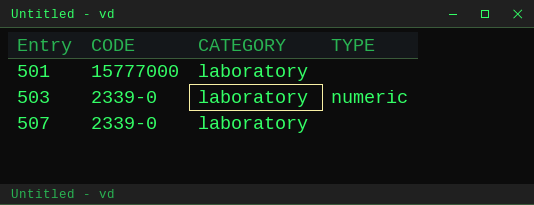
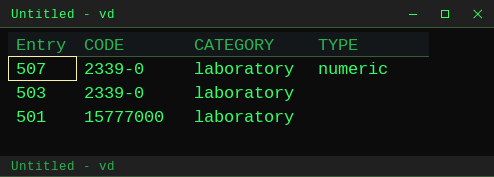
row order: Entry ascending -> Entry descending
507 | TYPE: none -> numeric
503 | TYPE: numeric -> none

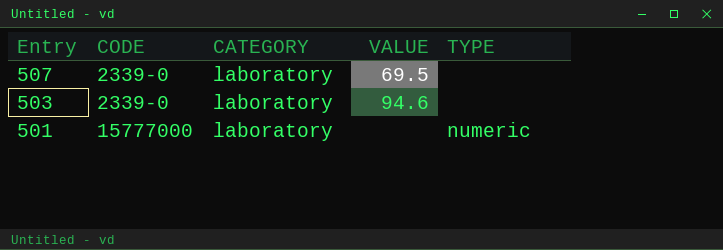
column VALUE | position: none -> 4
507 | TYPE: numeric -> none
501 | TYPE: none -> numeric

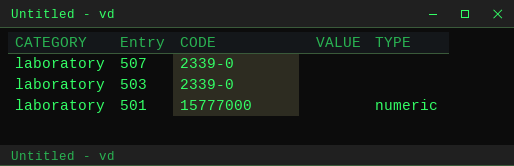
column CATEGORY | position: 3 -> 1
507 | VALUE: 69.5 -> none
503 | VALUE: 94.6 -> none

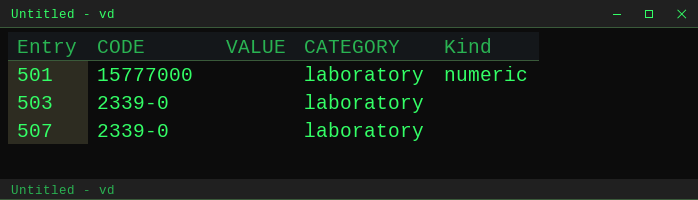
row order: Entry descending -> Entry ascending
column CATEGORY | position: 1 -> 4
column name: TYPE -> Kind

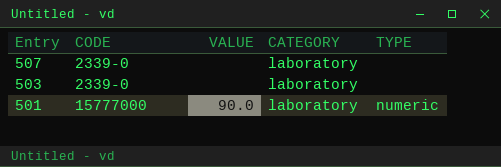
row order: Entry ascending -> Entry descending
column name: Kind -> TYPE
501 | VALUE: none -> 90.0

